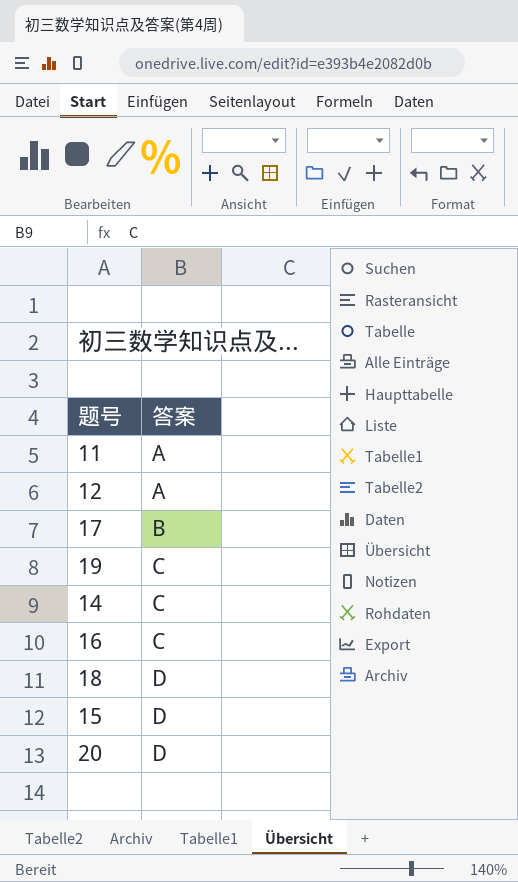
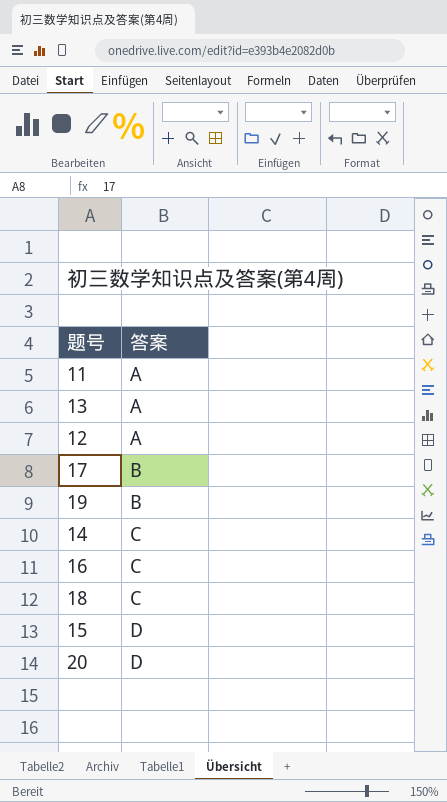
row 13: none -> A
19 | 答案: C -> B
18 | 答案: D -> C

